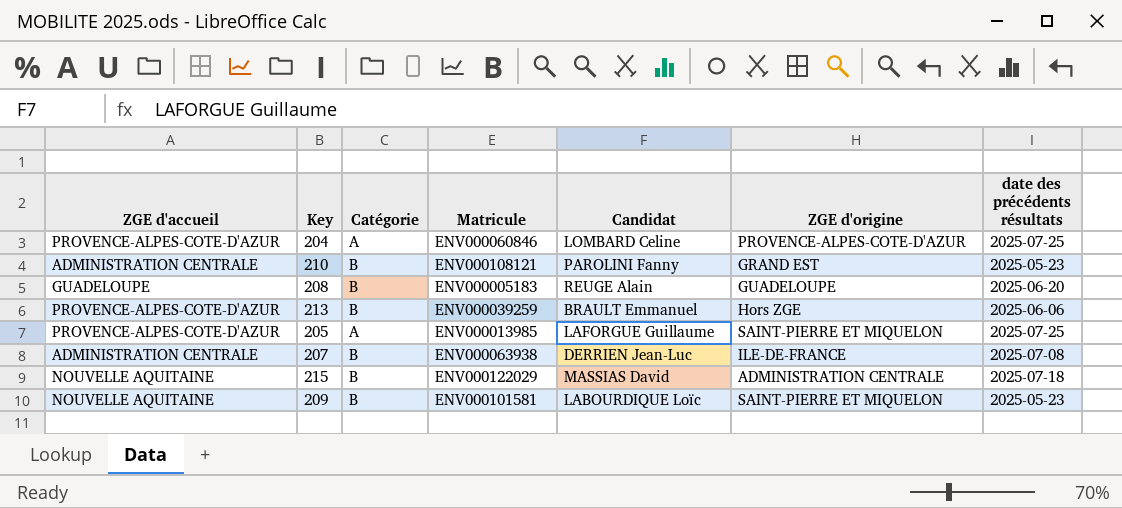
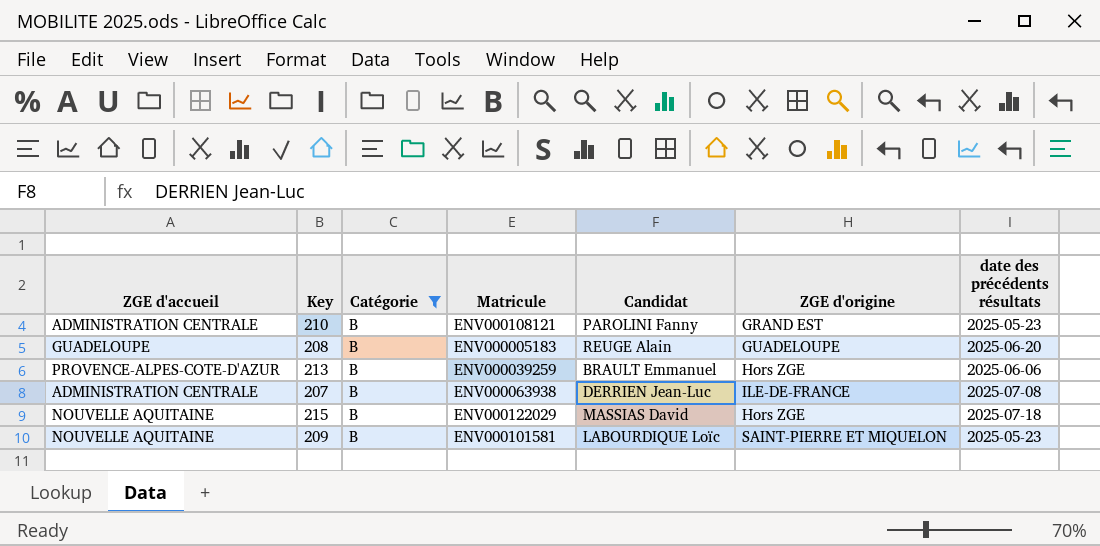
filter: none -> Catégorie = B
215 | ZGE d'origine: ADMINISTRATION CENTRALE -> Hors ZGE

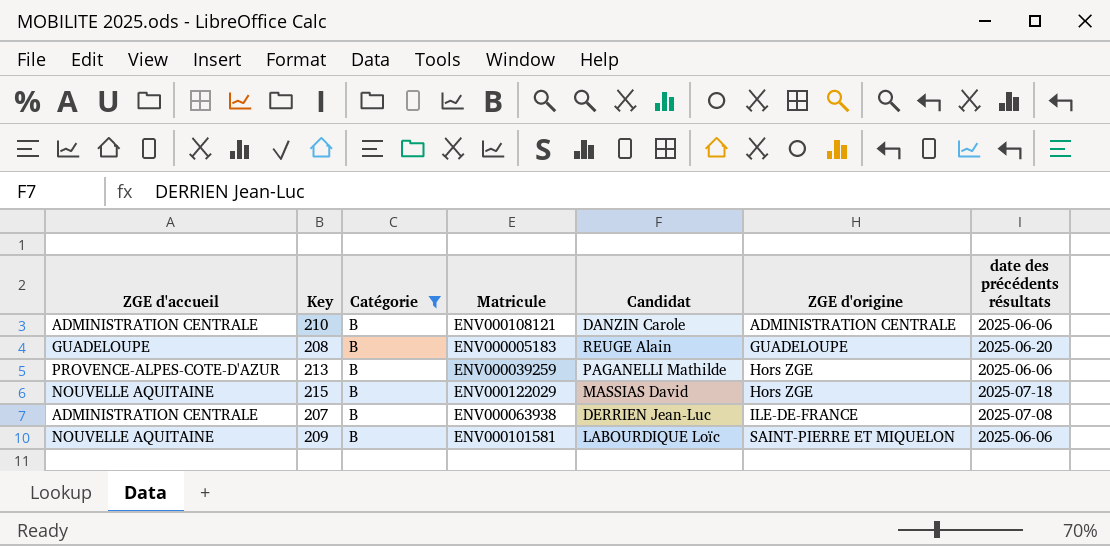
row order: none -> ZGE d'origine ascending
210 | Candidat: PAROLINI Fanny -> DANZIN Carole
210 | ZGE d'origine: GRAND EST -> ADMINISTRATION CENTRALE
210 | date des précédents résultats: 2025-05-23 -> 2025-06-06
213 | Candidat: BRAULT Emmanuel -> PAGANELLI Mathilde
209 | date des précédents résultats: 2025-05-23 -> 2025-06-06

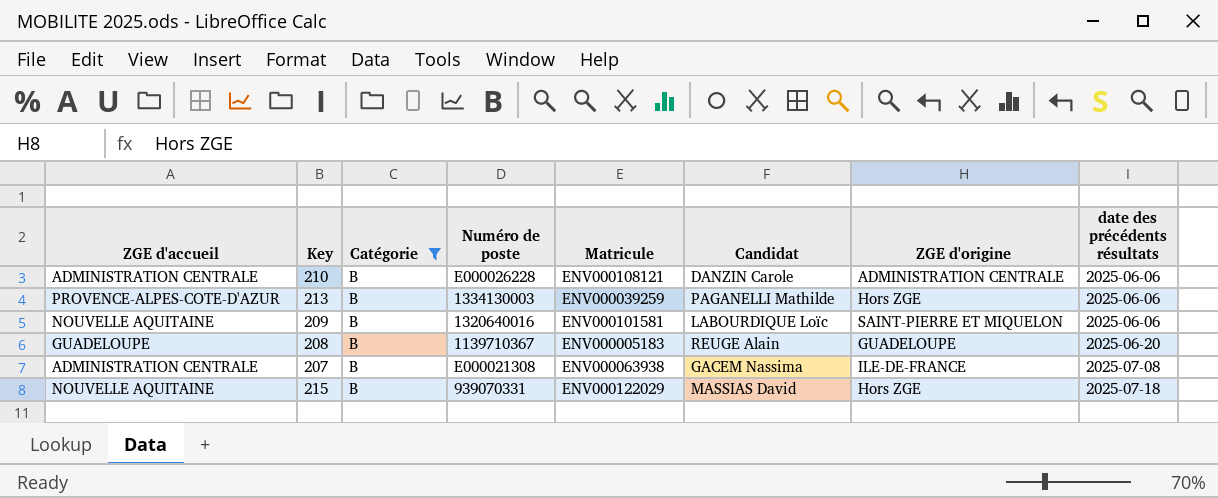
row order: ZGE d'origine ascending -> date des précédents résultats ascending
column Numéro de poste | position: none -> 4
207 | Candidat: DERRIEN Jean-Luc -> GACEM Nassima

